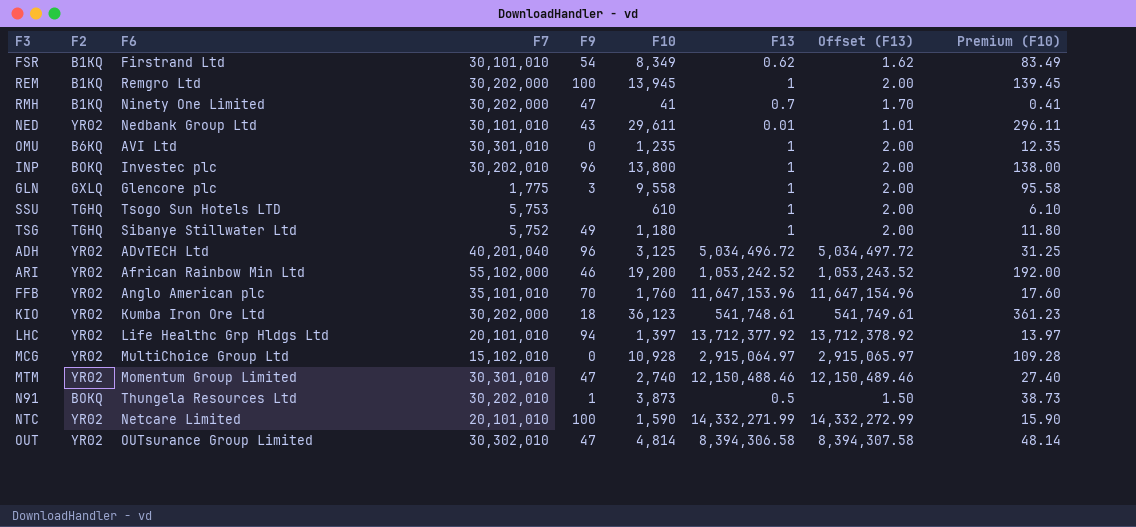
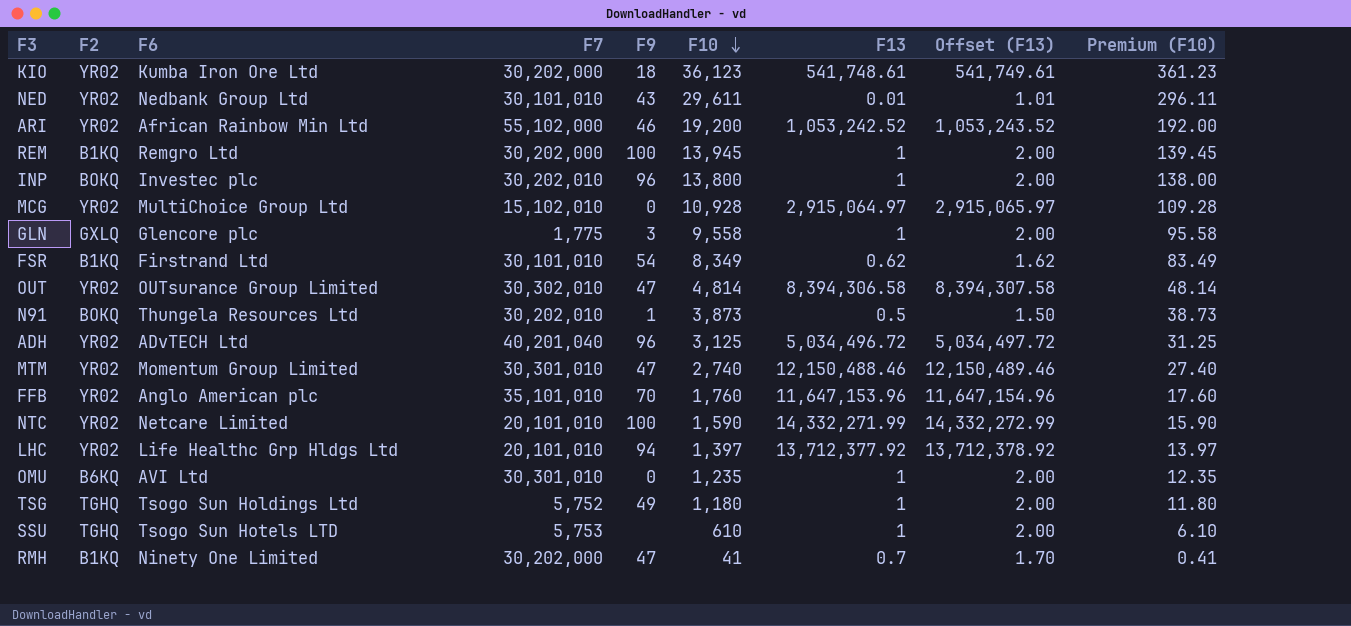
row order: none -> F10 descending
TSG | F6: Sibanye Stillwater Ltd -> Tsogo Sun Holdings Ltd

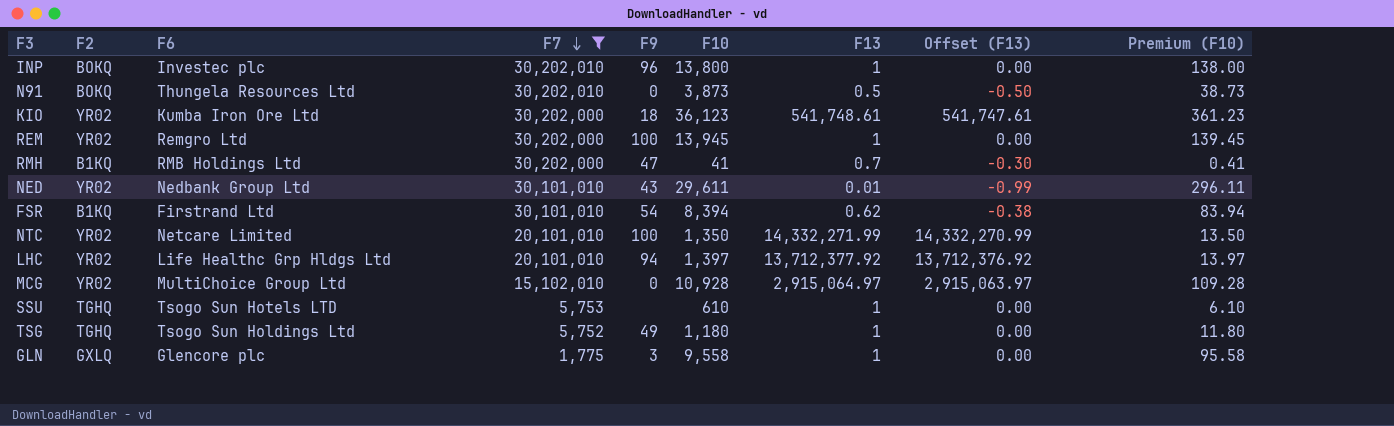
filter: none -> F7 <= 30,202,010
row order: F10 descending -> F7 descending
column Offset (F13) | formula: [F13] + 1 -> [F13] - 1
N91 | F9: 1 -> 0
REM | F2: B1KQ -> YR02
RMH | F6: Ninety One Limited -> RMB Holdings Ltd
FSR | F10: 8,349 -> 8,394
FSR | Premium (F10): 83.49 -> 83.94
NTC | F10: 1,590 -> 1,350
NTC | Premium (F10): 15.90 -> 13.50

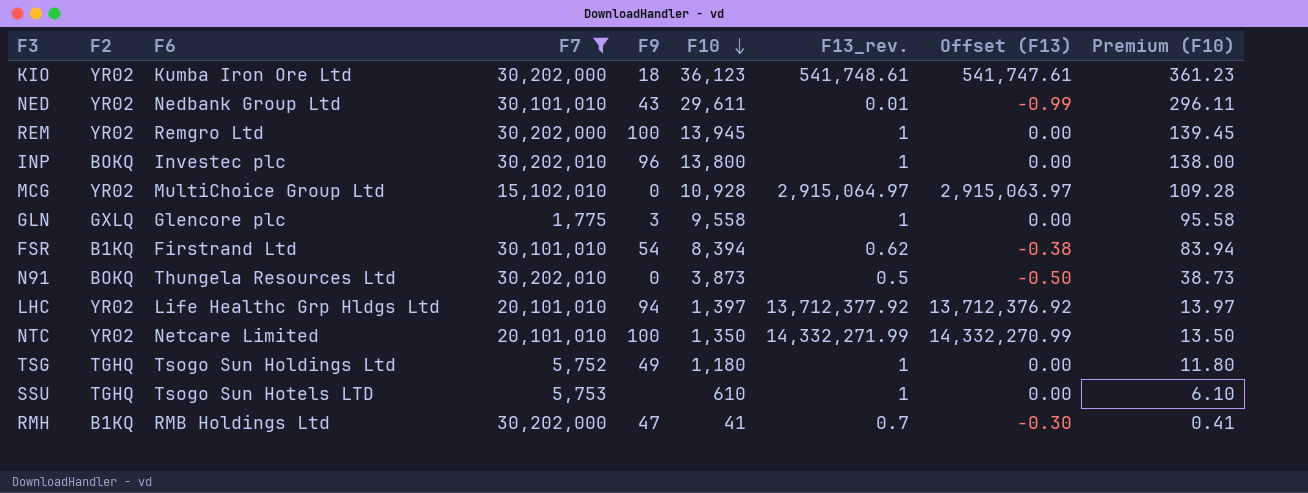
row order: F7 descending -> F10 descending
column name: F13 -> F13_rev.

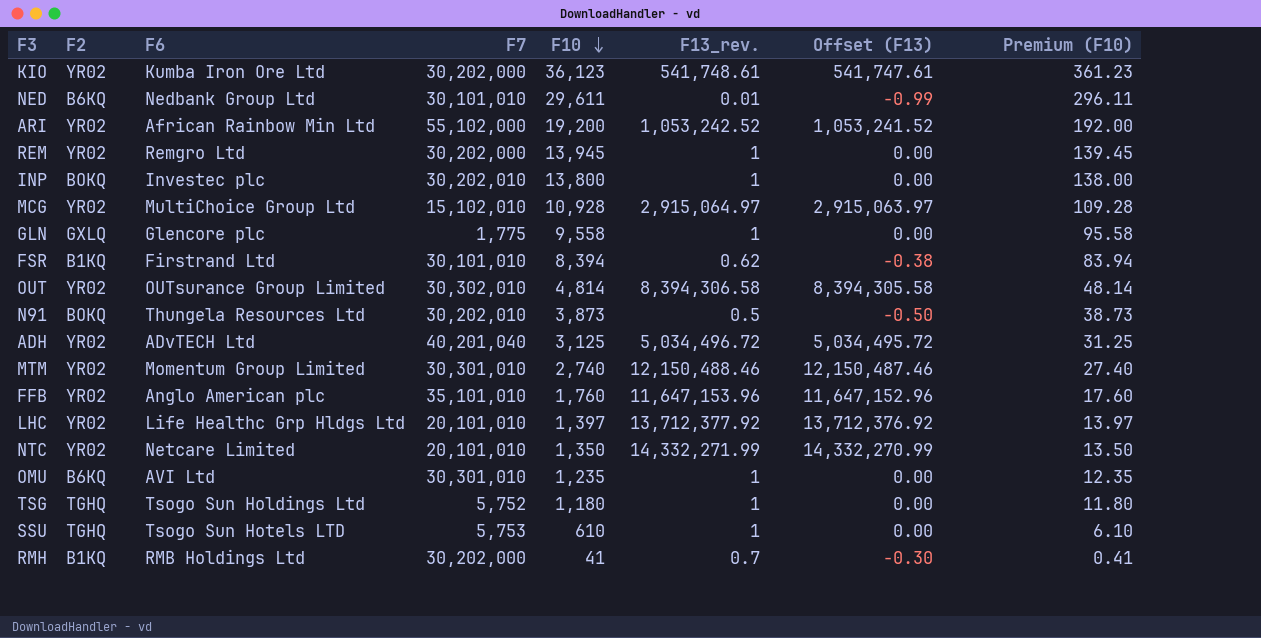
filter: F7 <= 30,202,010 -> none
column F9 | position: 5 -> none
NED | F2: YR02 -> B6KQ

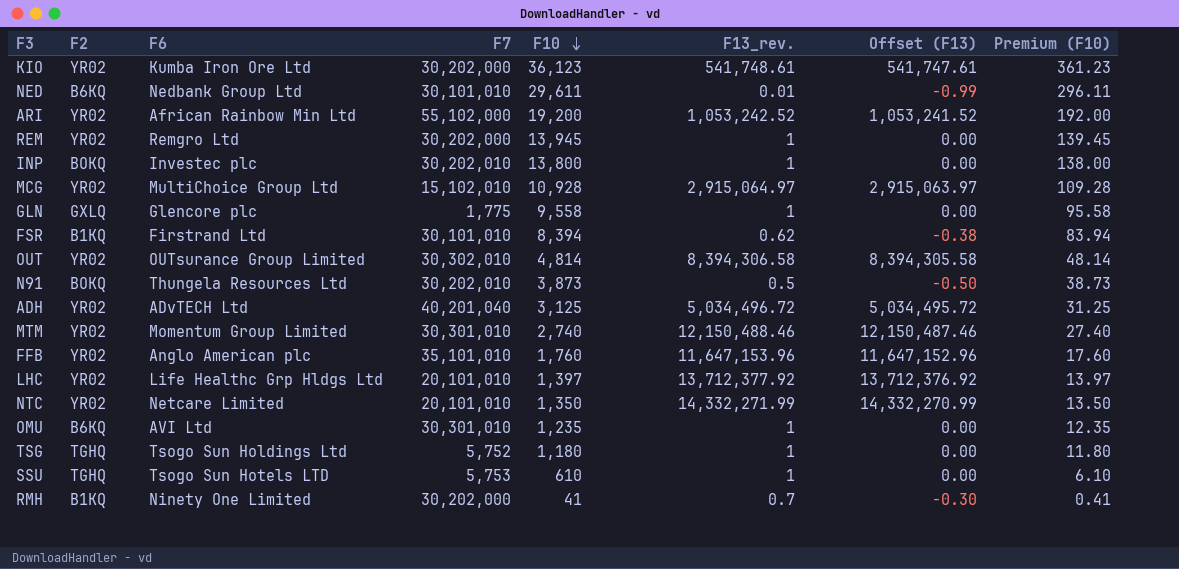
RMH | F6: RMB Holdings Ltd -> Ninety One Limited

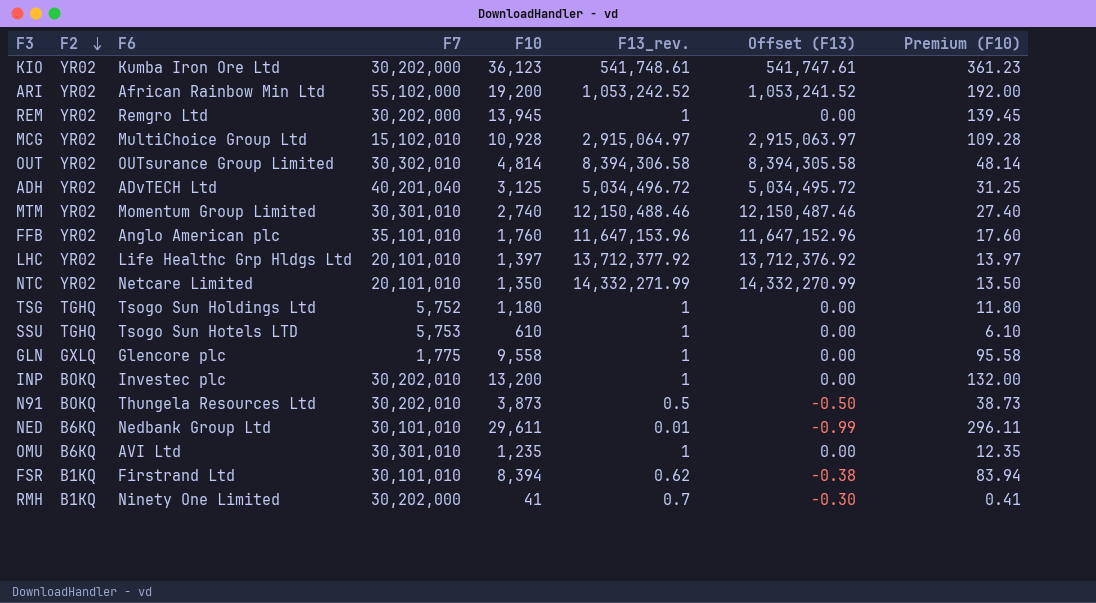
row order: F10 descending -> F2 descending
INP | F10: 13,800 -> 13,200
INP | Premium (F10): 138.00 -> 132.00

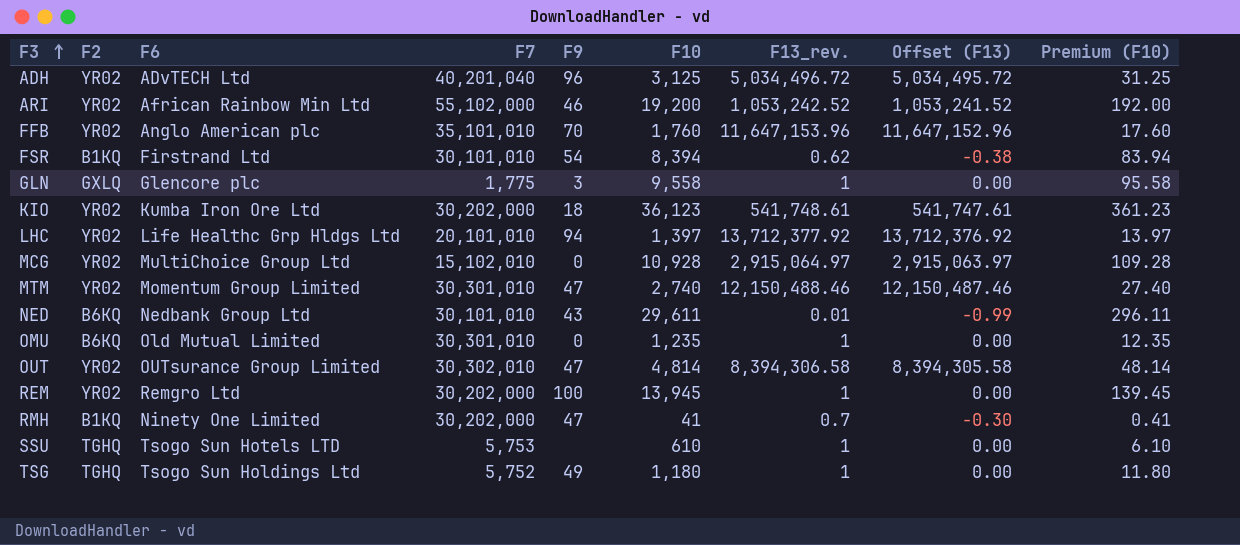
row order: F2 descending -> F3 ascending
column F9 | position: none -> 5
row NTC: YR02 | Netcare Limited | 20,101,010 | 1,350 | 14,332,271.99 | 14,332,270.99 | 13.50 -> none
row INP: BOKQ | Investec plc | 30,202,010 | 13,200 | 1 | 0.00 | 132.00 -> none
row N91: BOKQ | Thungela Resources Ltd | 30,202,010 | 3,873 | 0.5 | -0.50 | 38.73 -> none
OMU | F6: AVI Ltd -> Old Mutual Limited

